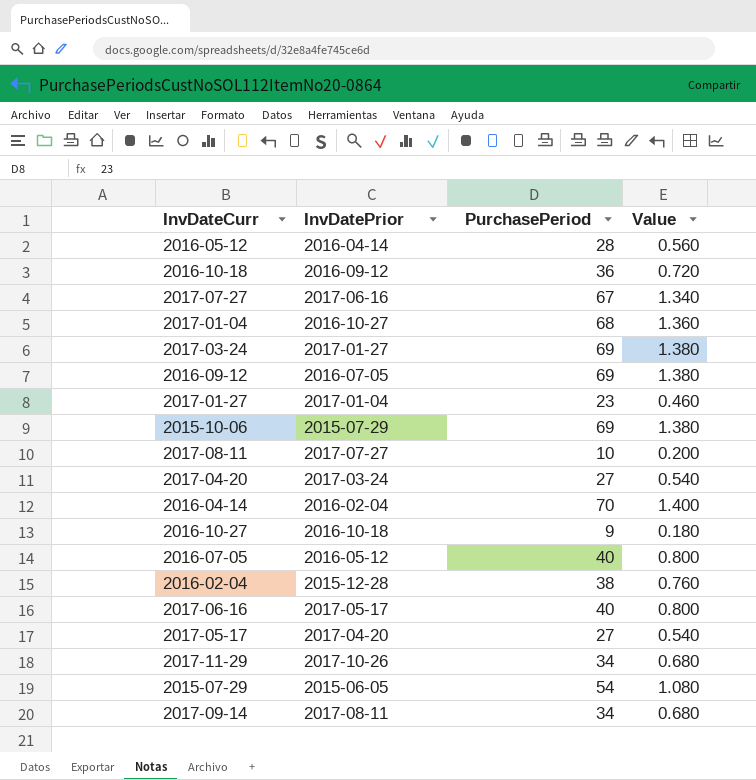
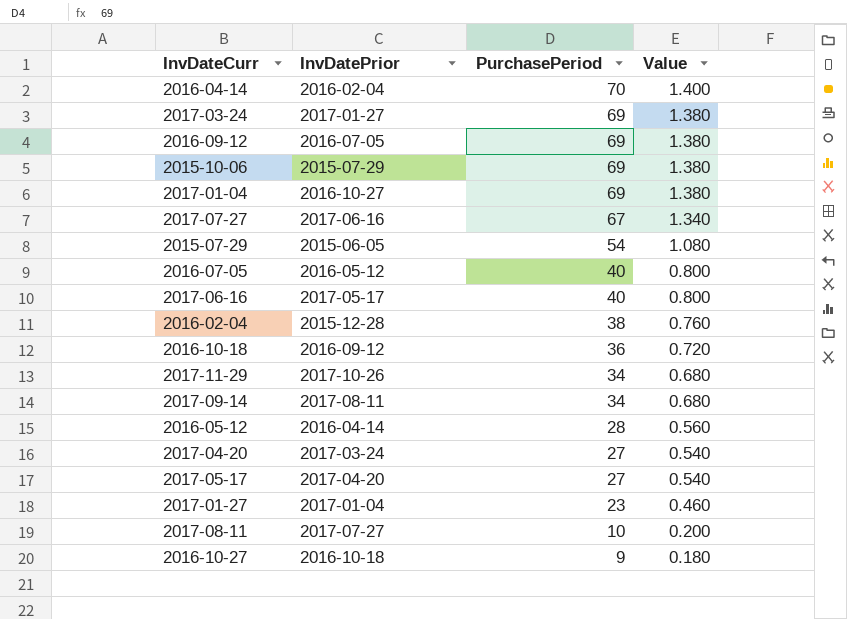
row order: none -> PurchasePeriod descending
2017-01-04 | PurchasePeriod: 68 -> 69
2017-01-04 | Value: 1.360 -> 1.380

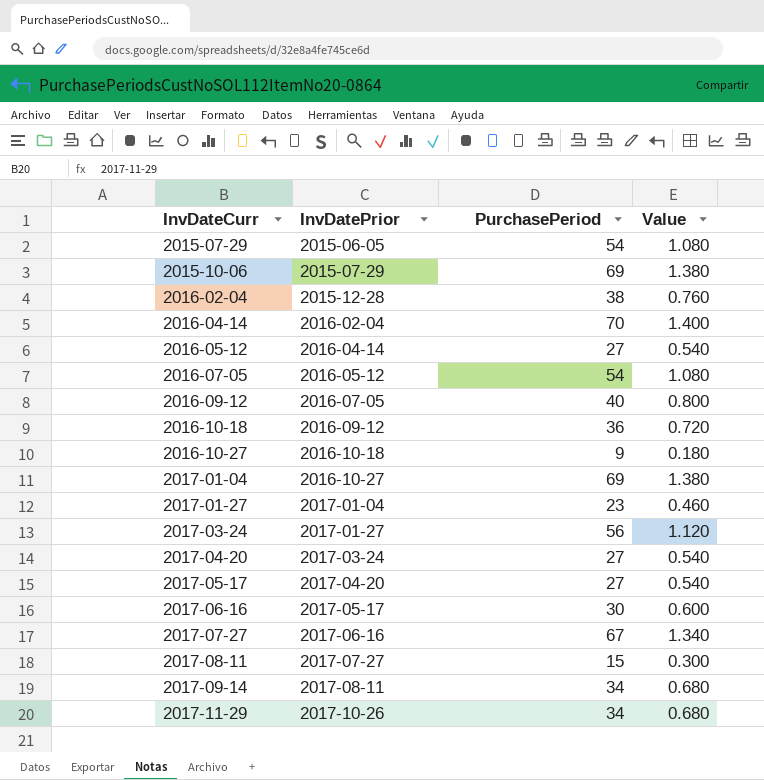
row order: PurchasePeriod descending -> InvDateCurr ascending
2016-05-12 | PurchasePeriod: 28 -> 27
2016-05-12 | Value: 0.560 -> 0.540
2016-07-05 | PurchasePeriod: 40 -> 54
2016-07-05 | Value: 0.800 -> 1.080
2016-09-12 | PurchasePeriod: 69 -> 40
2016-09-12 | Value: 1.380 -> 0.800
2017-03-24 | PurchasePeriod: 69 -> 56
2017-03-24 | Value: 1.380 -> 1.120
2017-06-16 | PurchasePeriod: 40 -> 30
2017-06-16 | Value: 0.800 -> 0.600
2017-08-11 | PurchasePeriod: 10 -> 15
2017-08-11 | Value: 0.200 -> 0.300

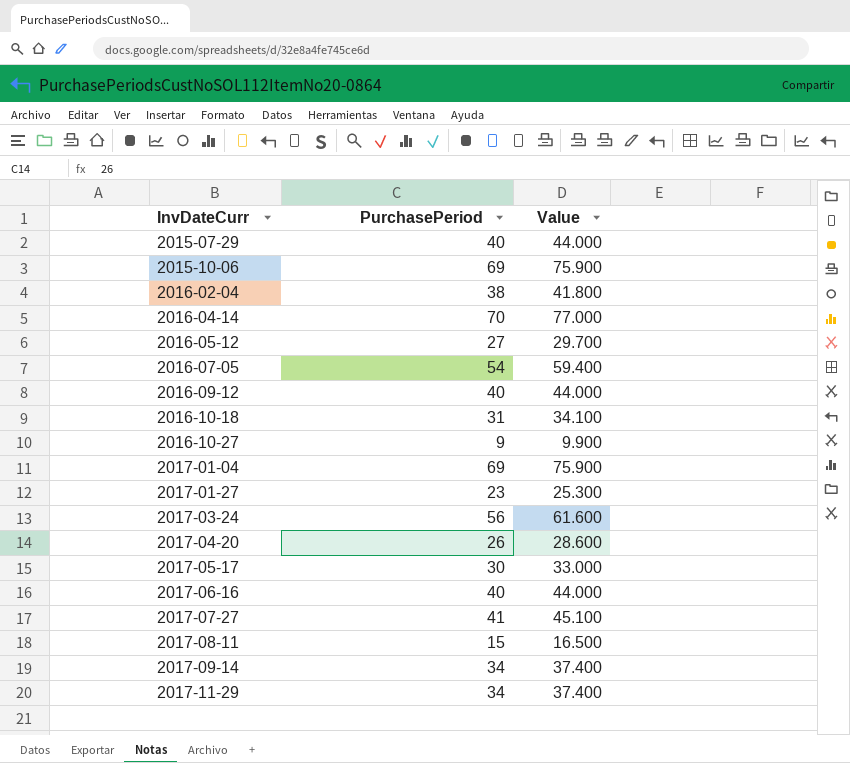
column InvDatePrior | position: 2 -> none
column Value | formula: [PurchasePeriod] * 0.02 -> [PurchasePeriod] * 1.1
2015-07-29 | PurchasePeriod: 54 -> 40
2016-10-18 | PurchasePeriod: 36 -> 31
2017-04-20 | PurchasePeriod: 27 -> 26
2017-05-17 | PurchasePeriod: 27 -> 30
2017-06-16 | PurchasePeriod: 30 -> 40
2017-07-27 | PurchasePeriod: 67 -> 41

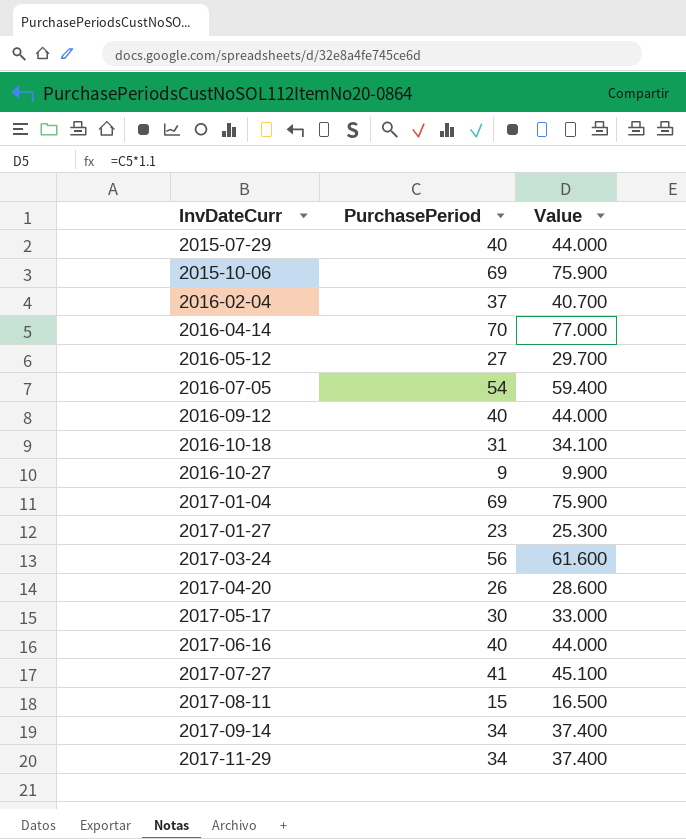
2016-02-04 | PurchasePeriod: 38 -> 37
2016-02-04 | Value: 41.800 -> 40.700

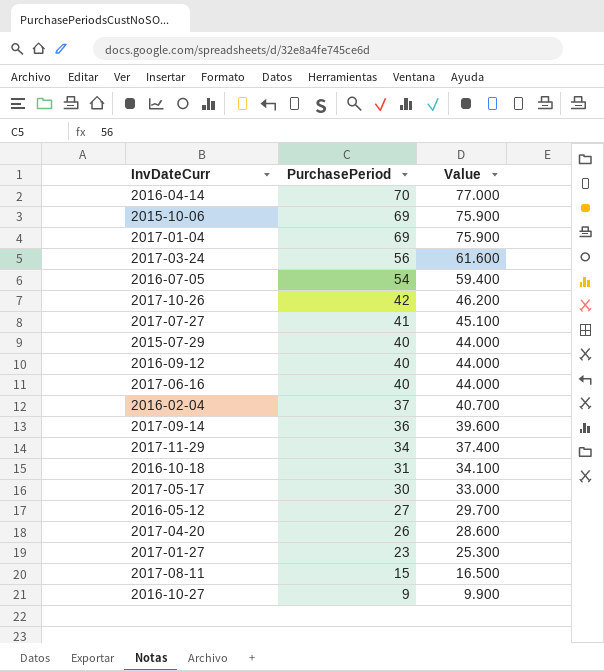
row order: InvDateCurr ascending -> PurchasePeriod descending
row 2017-10-26: none -> 42 | 46.200
2017-09-14 | PurchasePeriod: 34 -> 36
2017-09-14 | Value: 37.400 -> 39.600

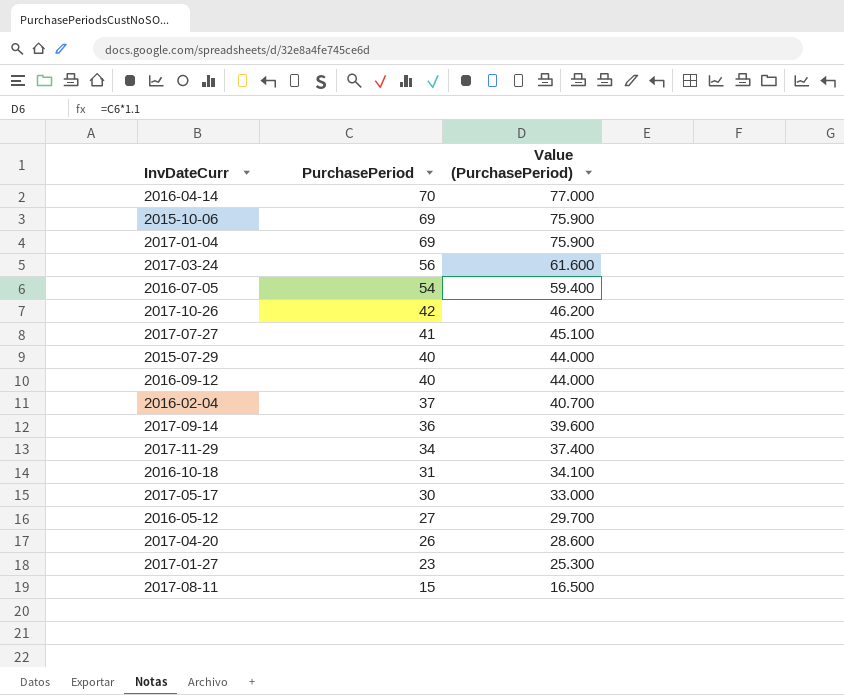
column name: Value -> Value (PurchasePeriod)
row 2017-06-16: 40 | 44.000 -> none
row 2016-10-27: 9 | 9.900 -> none

